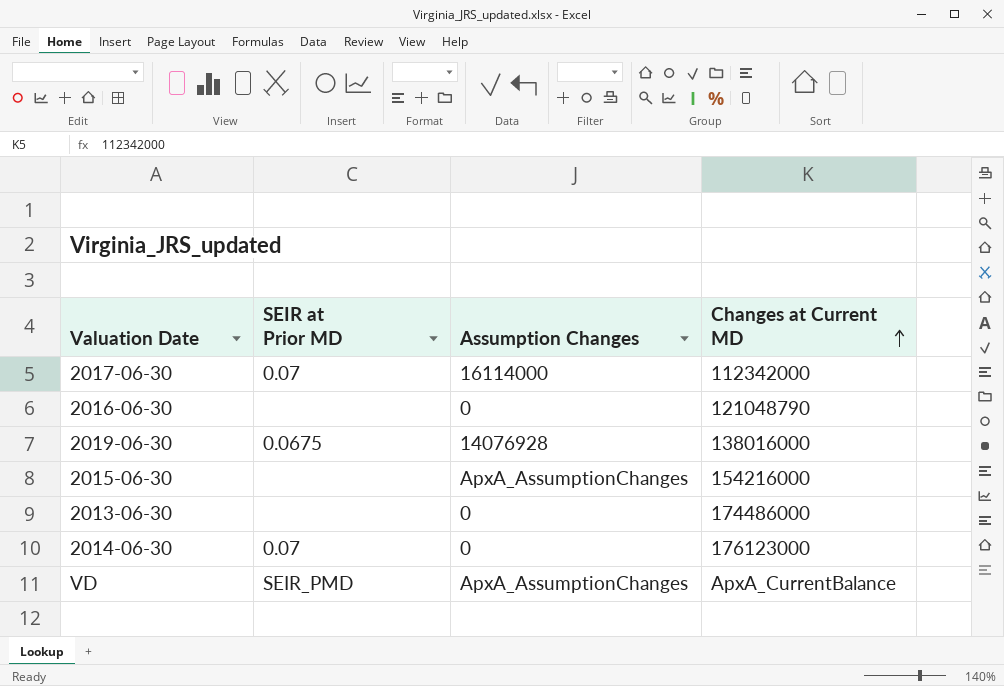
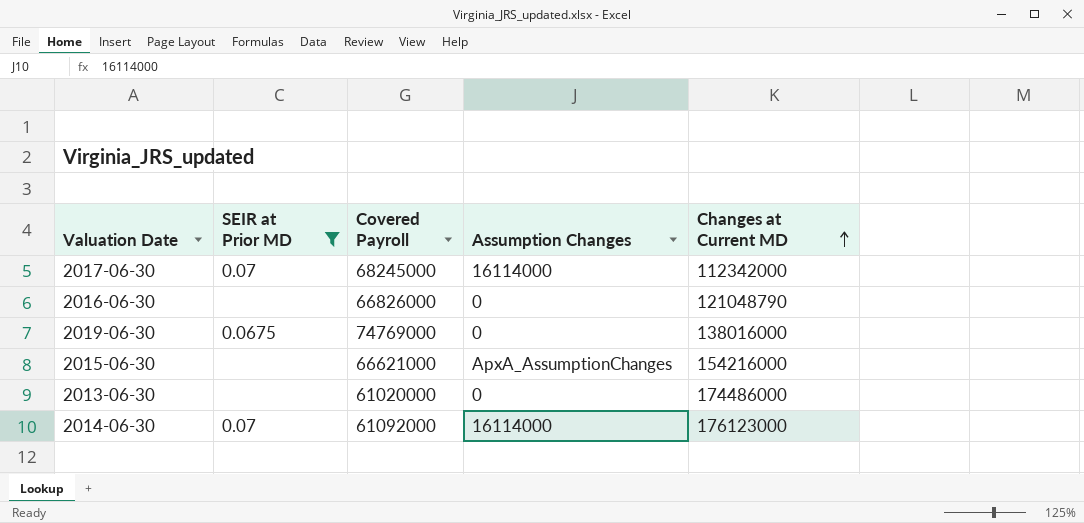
filter: none -> SEIR at Prior MD != SEIR_PMD
column Covered Payroll | position: none -> 3
2019-06-30 | Assumption Changes: 14076928 -> 0
2014-06-30 | Assumption Changes: 0 -> 16114000

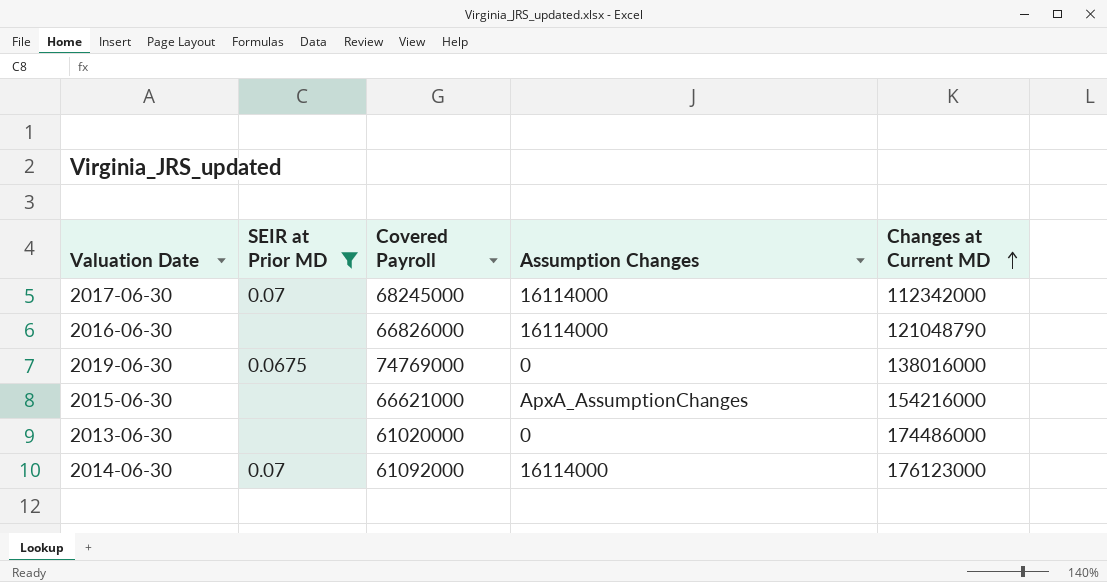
2016-06-30 | Assumption Changes: 0 -> 16114000

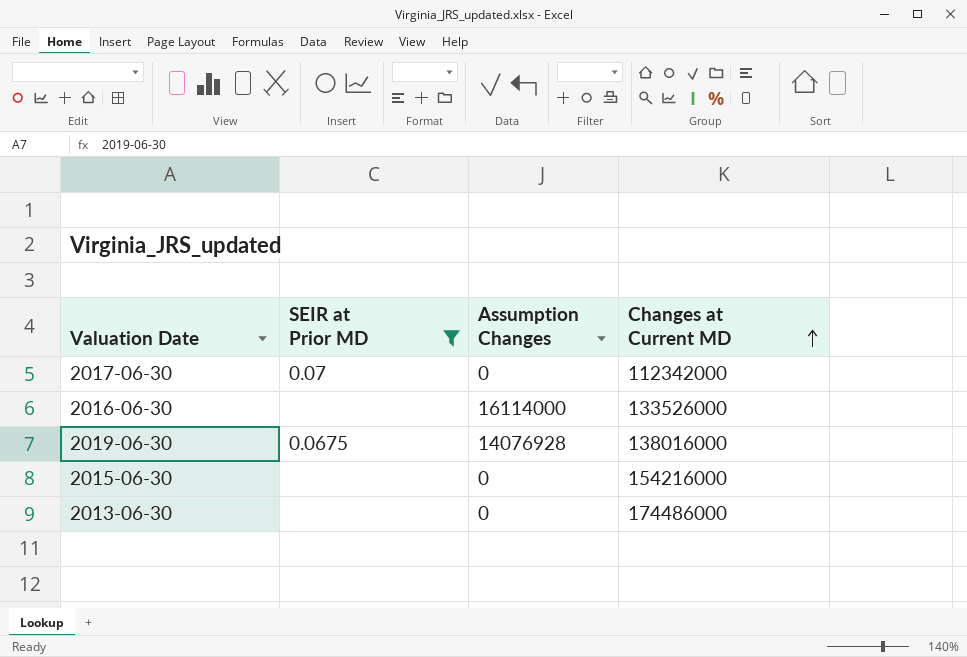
column Covered Payroll | position: 3 -> none
row 2014-06-30: 0.07 | 61092000 | 16114000 | 176123000 -> none
2017-06-30 | Assumption Changes: 16114000 -> 0
2016-06-30 | Changes at Current MD: 121048790 -> 133526000
2019-06-30 | Assumption Changes: 0 -> 14076928
2015-06-30 | Assumption Changes: ApxA_AssumptionChanges -> 0

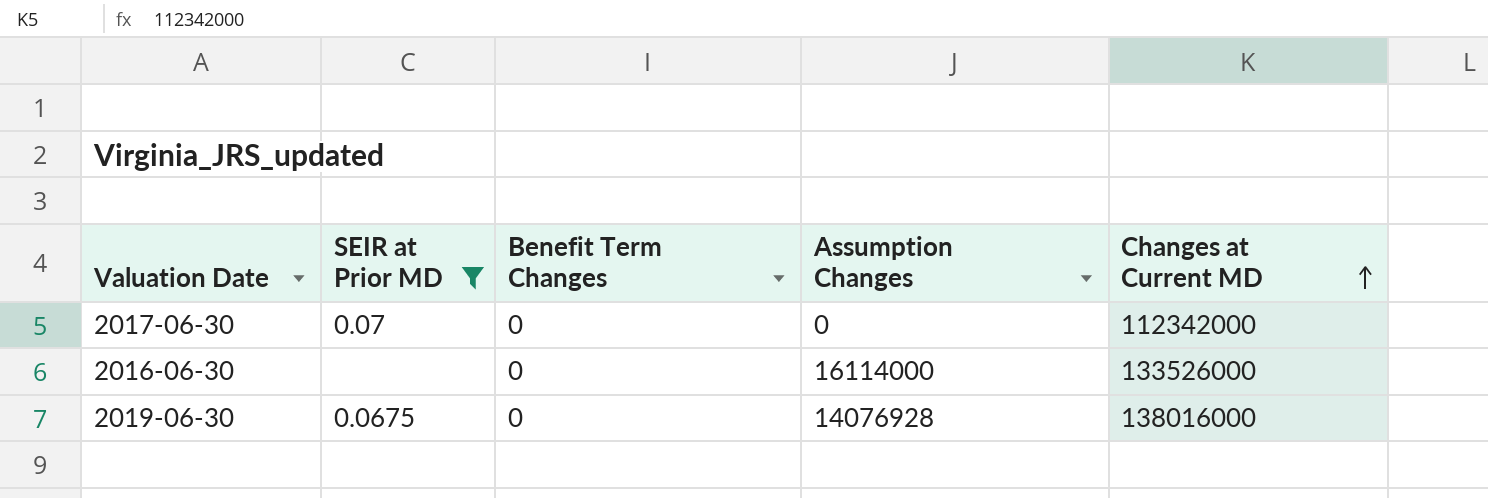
column Benefit Term Changes | position: none -> 3
row 2015-06-30: none | 0 | 154216000 -> none
row 2013-06-30: none | 0 | 174486000 -> none

